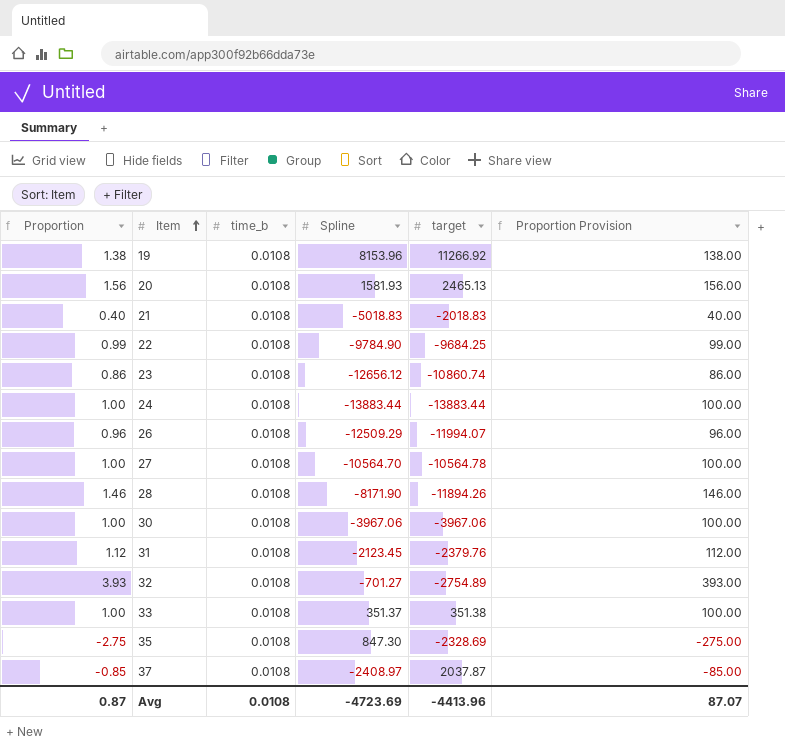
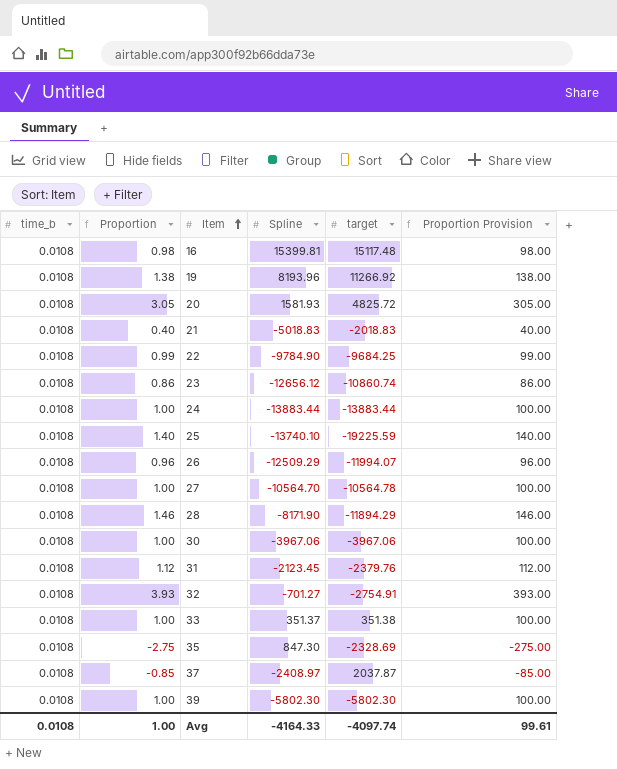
column time_b | position: 3 -> 1
row 16: none -> 0.0108 | 0.98 | 15399.81 | 15117.48 | 98.00
19 | Spline: 8153.96 -> 8193.96
20 | Proportion: 1.56 -> 3.05
20 | target: 2465.13 -> 4825.72
20 | Proportion Provision: 156.00 -> 305.00
row 25: none -> 0.0108 | 1.40 | -13740.10 | -19225.59 | 140.00
28 | target: -11894.26 -> -11894.29
32 | target: -2754.89 -> -2754.91
row 39: none -> 0.0108 | 1.00 | -5802.30 | -5802.30 | 100.00
Avg | Proportion: 0.87 -> 1.00
Avg | Spline: -4723.69 -> -4164.33
Avg | target: -4413.96 -> -4097.74
Avg | Proportion Provision: 87.07 -> 99.61

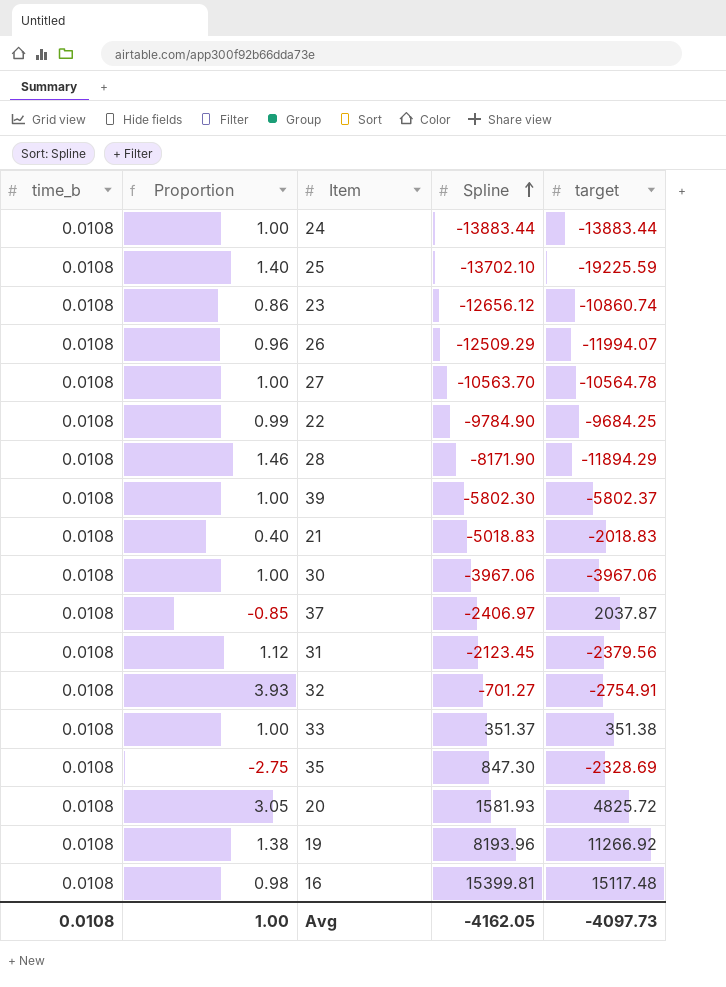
row order: Item ascending -> Spline ascending
column Proportion Provision | formula: [Proportion] * 100 -> none
25 | Spline: -13740.10 -> -13702.10
27 | Spline: -10564.70 -> -10563.70
39 | target: -5802.30 -> -5802.37
37 | Spline: -2408.97 -> -2406.97
31 | target: -2379.76 -> -2379.56
Avg | Spline: -4164.33 -> -4162.05
Avg | target: -4097.74 -> -4097.73

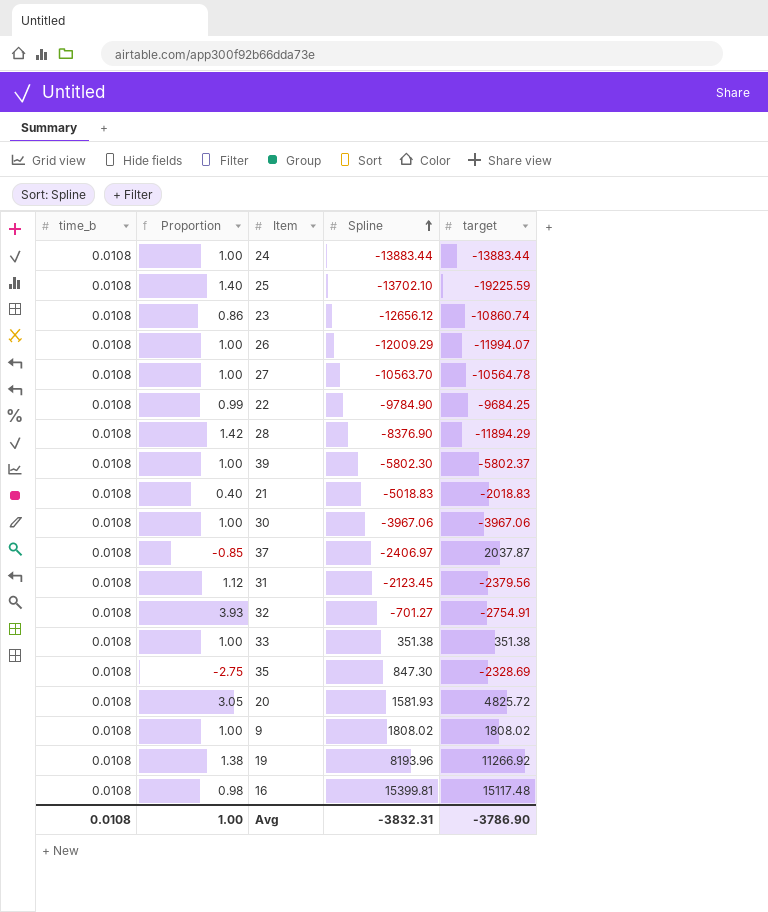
26 | Proportion: 0.96 -> 1.00
26 | Spline: -12509.29 -> -12009.29
28 | Proportion: 1.46 -> 1.42
28 | Spline: -8171.90 -> -8376.90
33 | Spline: 351.37 -> 351.38
row 9: none -> 0.0108 | 1.00 | 1808.02 | 1808.02
Avg | Spline: -4162.05 -> -3832.31
Avg | target: -4097.73 -> -3786.90

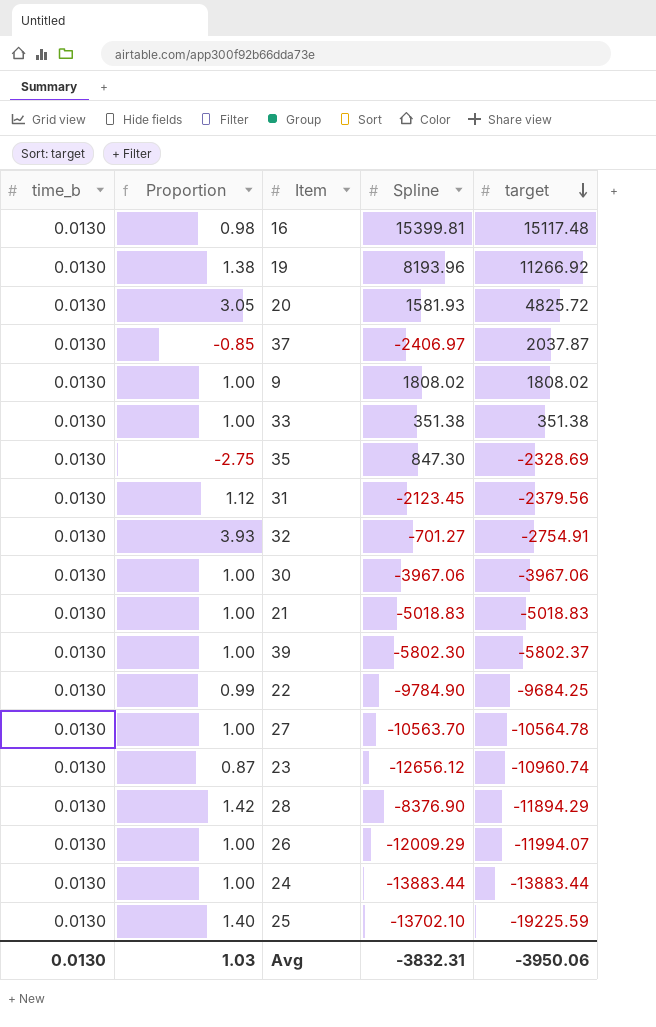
row order: Spline ascending -> target descending
16 | time_b: 0.0108 -> 0.0130
19 | time_b: 0.0108 -> 0.0130
20 | time_b: 0.0108 -> 0.0130
37 | time_b: 0.0108 -> 0.0130
9 | time_b: 0.0108 -> 0.0130
33 | time_b: 0.0108 -> 0.0130
35 | time_b: 0.0108 -> 0.0130
31 | time_b: 0.0108 -> 0.0130
32 | time_b: 0.0108 -> 0.0130
30 | time_b: 0.0108 -> 0.0130
21 | time_b: 0.0108 -> 0.0130
21 | Proportion: 0.40 -> 1.00
21 | target: -2018.83 -> -5018.83
39 | time_b: 0.0108 -> 0.0130
22 | time_b: 0.0108 -> 0.0130
27 | time_b: 0.0108 -> 0.0130
23 | time_b: 0.0108 -> 0.0130
23 | Proportion: 0.86 -> 0.87
23 | target: -10860.74 -> -10960.74
28 | time_b: 0.0108 -> 0.0130
26 | time_b: 0.0108 -> 0.0130
24 | time_b: 0.0108 -> 0.0130
25 | time_b: 0.0108 -> 0.0130
Avg | time_b: 0.0108 -> 0.0130
Avg | Proportion: 1.00 -> 1.03
Avg | target: -3786.90 -> -3950.06

